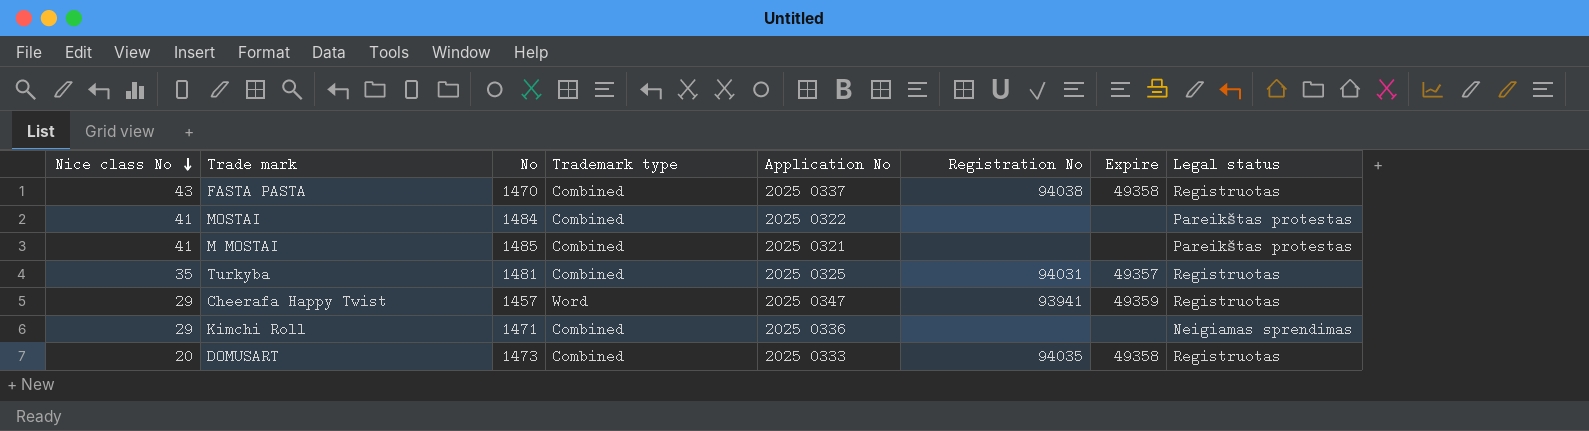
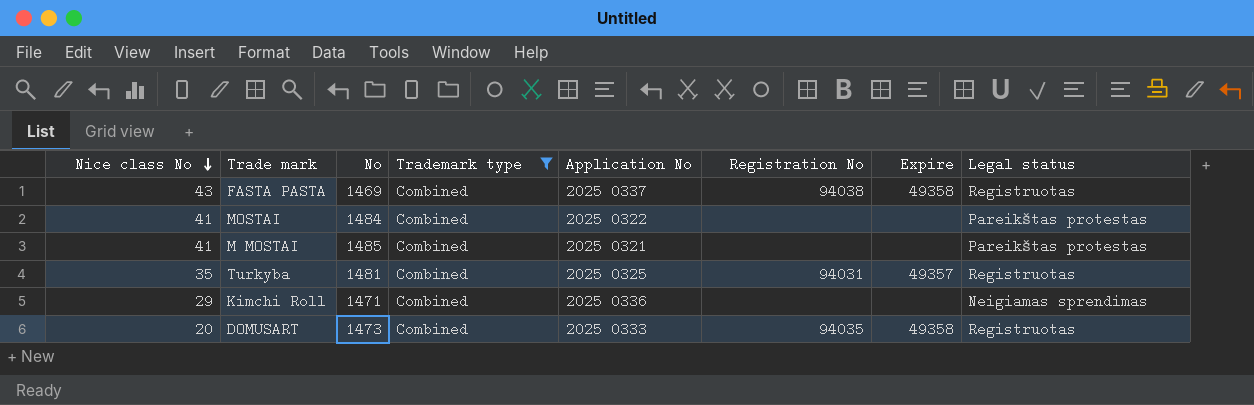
filter: none -> Trademark type = Combined
FASTA PASTA | No: 1470 -> 1469

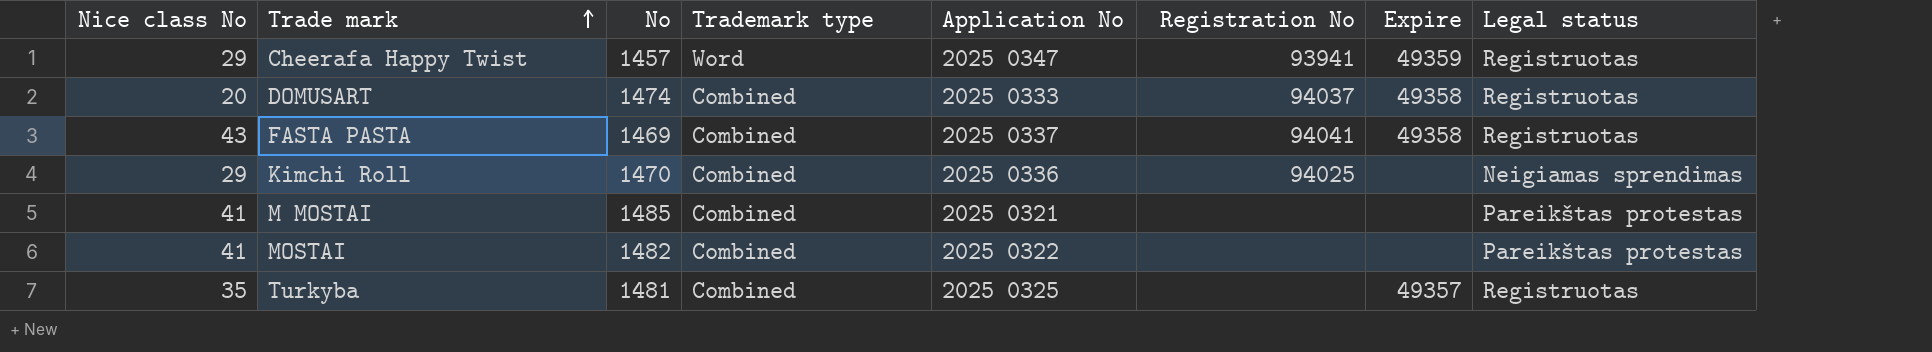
filter: Trademark type = Combined -> none
row order: Nice class No descending -> Trade mark ascending
DOMUSART | No: 1473 -> 1474
DOMUSART | Registration No: 94035 -> 94037
FASTA PASTA | Registration No: 94038 -> 94041
Kimchi Roll | No: 1471 -> 1470
Kimchi Roll | Registration No: none -> 94025
MOSTAI | No: 1484 -> 1482
Turkyba | Registration No: 94031 -> none

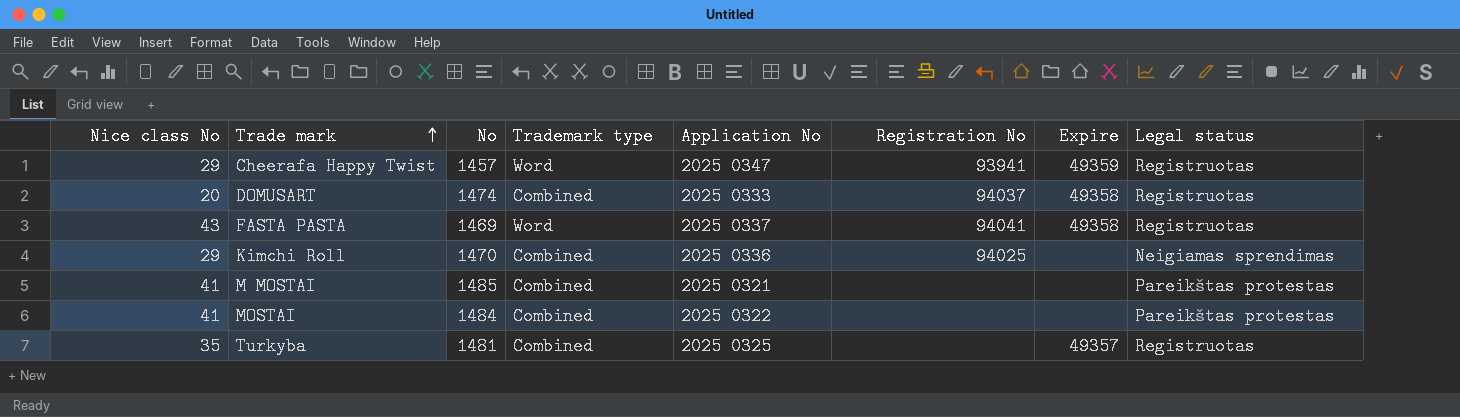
FASTA PASTA | Trademark type: Combined -> Word
MOSTAI | No: 1482 -> 1484

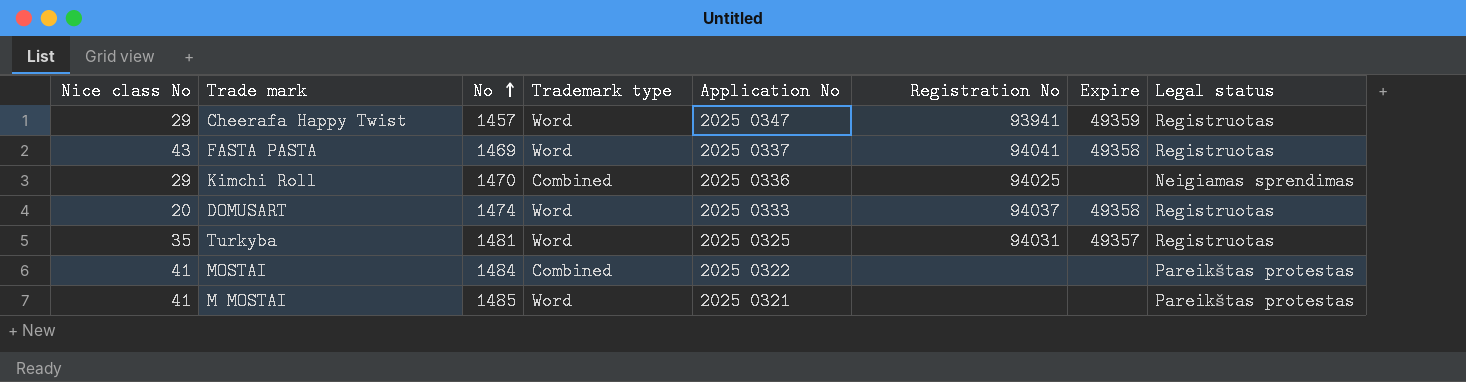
row order: Trade mark ascending -> No ascending
DOMUSART | Trademark type: Combined -> Word
Turkyba | Trademark type: Combined -> Word
Turkyba | Registration No: none -> 94031
M MOSTAI | Trademark type: Combined -> Word

